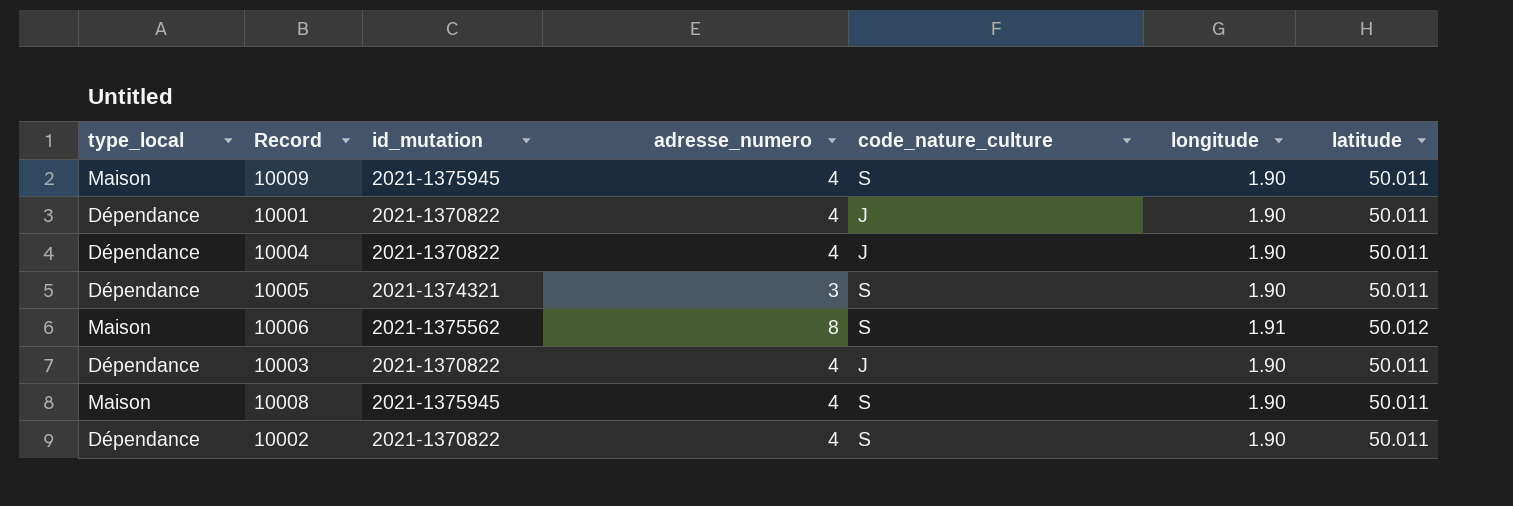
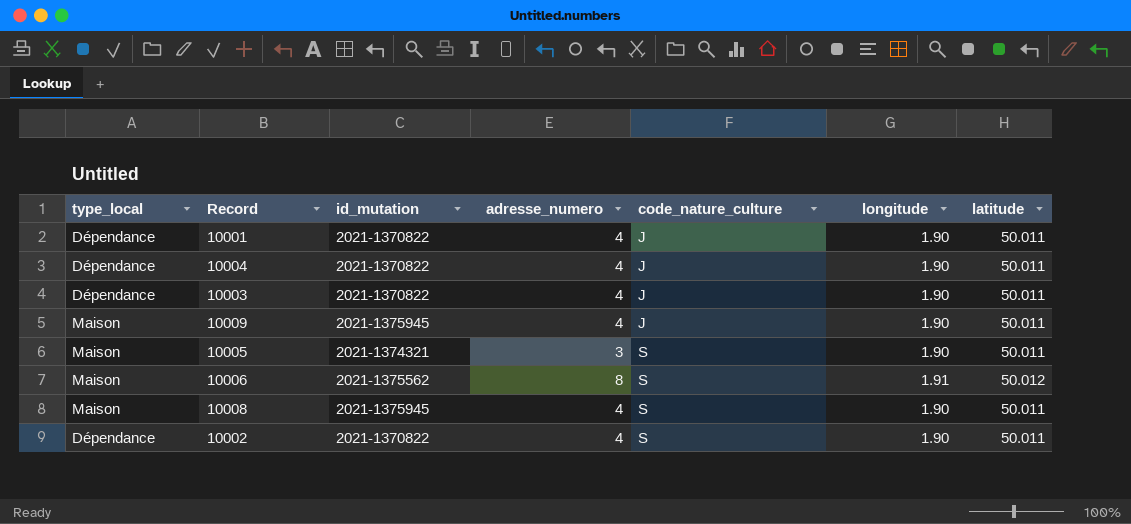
row order: none -> code_nature_culture ascending
10009 | code_nature_culture: S -> J
10005 | type_local: Dépendance -> Maison

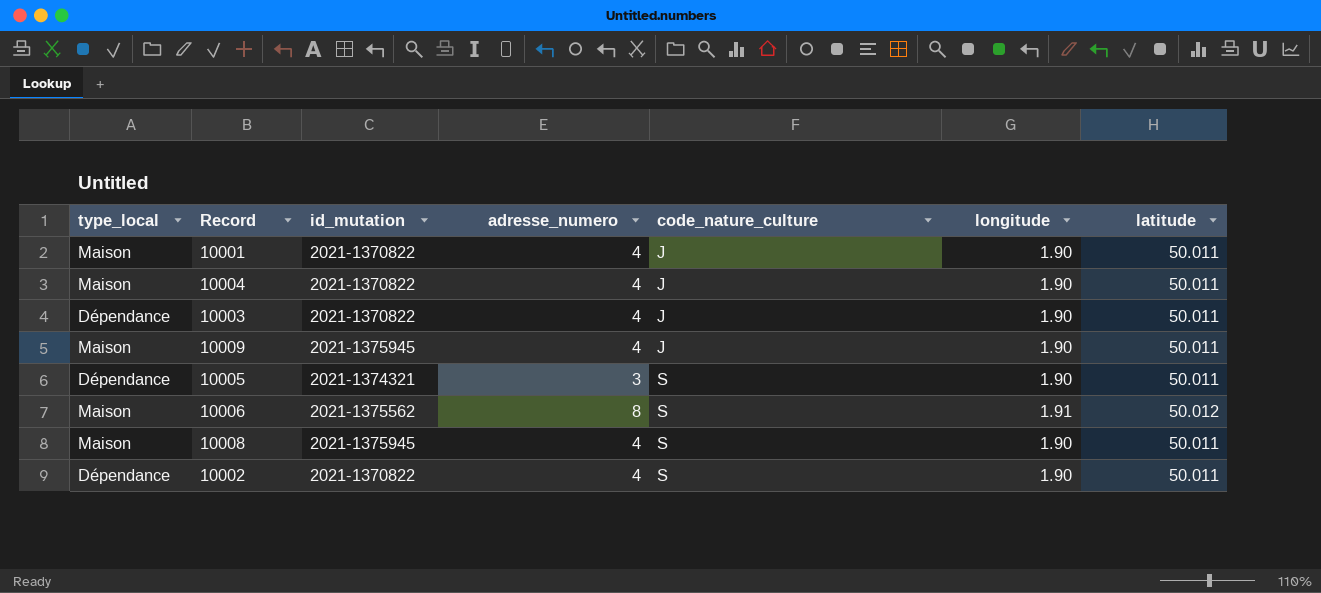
10001 | type_local: Dépendance -> Maison
10004 | type_local: Dépendance -> Maison
10005 | type_local: Maison -> Dépendance

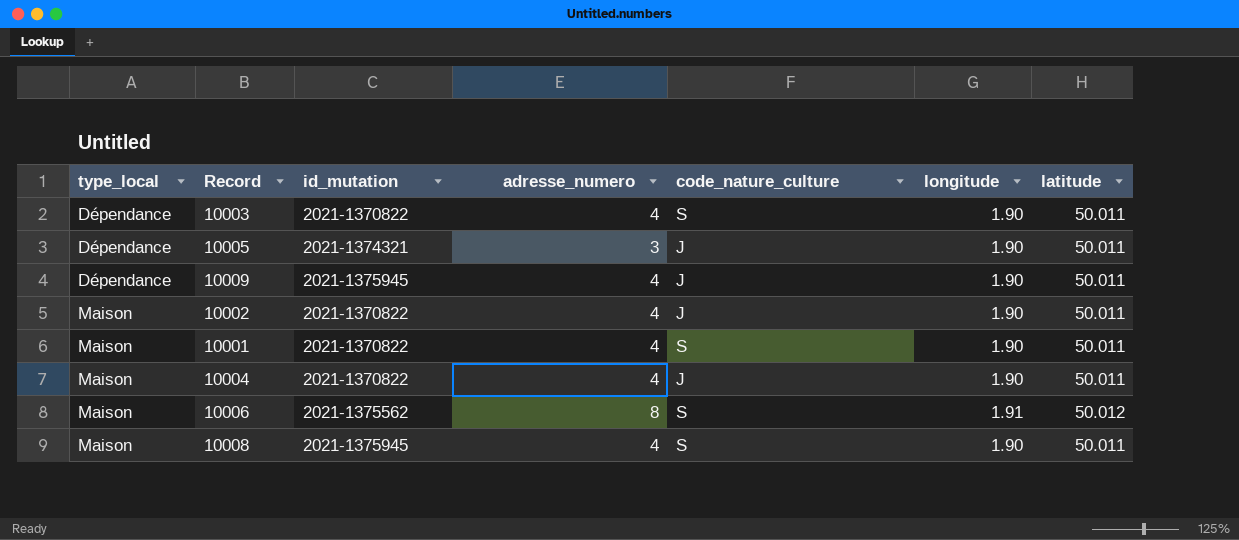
row order: code_nature_culture ascending -> type_local ascending
10003 | code_nature_culture: J -> S
10005 | code_nature_culture: S -> J
10009 | type_local: Maison -> Dépendance
10002 | type_local: Dépendance -> Maison
10002 | code_nature_culture: S -> J
10001 | code_nature_culture: J -> S

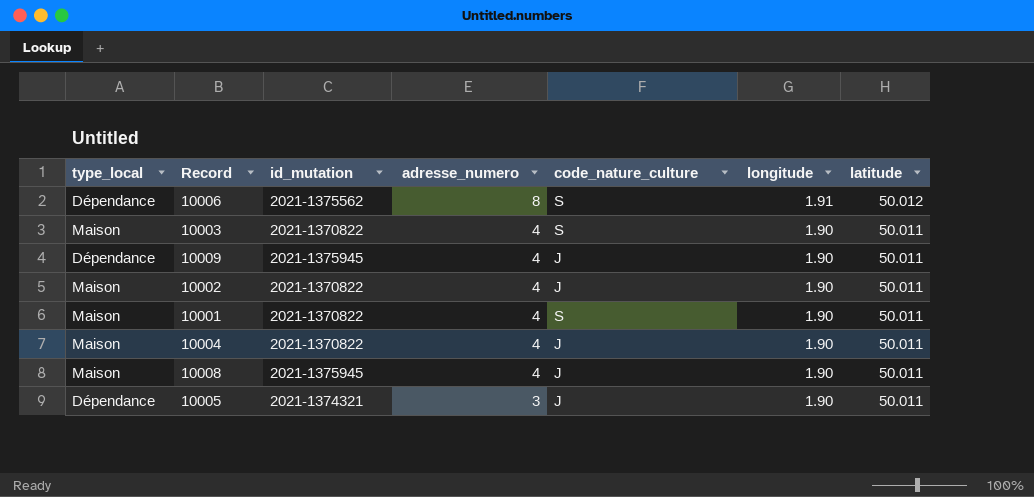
row order: type_local ascending -> adresse_numero descending
10006 | type_local: Maison -> Dépendance
10003 | type_local: Dépendance -> Maison
10008 | code_nature_culture: S -> J

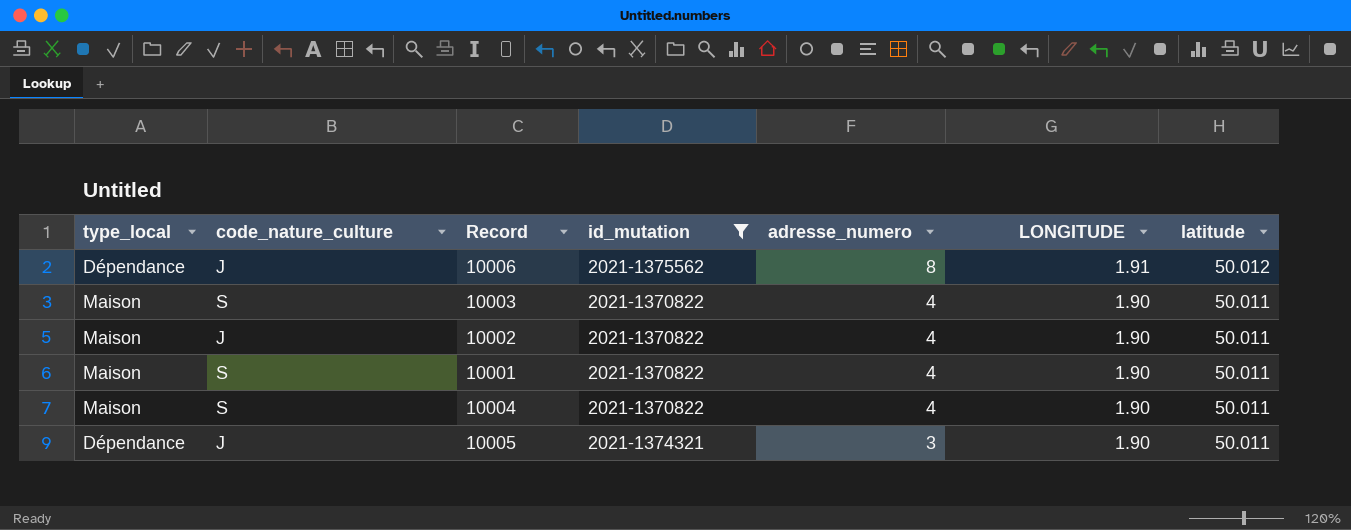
filter: none -> id_mutation != 2021-1375945
column code_nature_culture | position: 5 -> 2
column name: longitude -> LONGITUDE
10006 | code_nature_culture: S -> J
10004 | code_nature_culture: J -> S

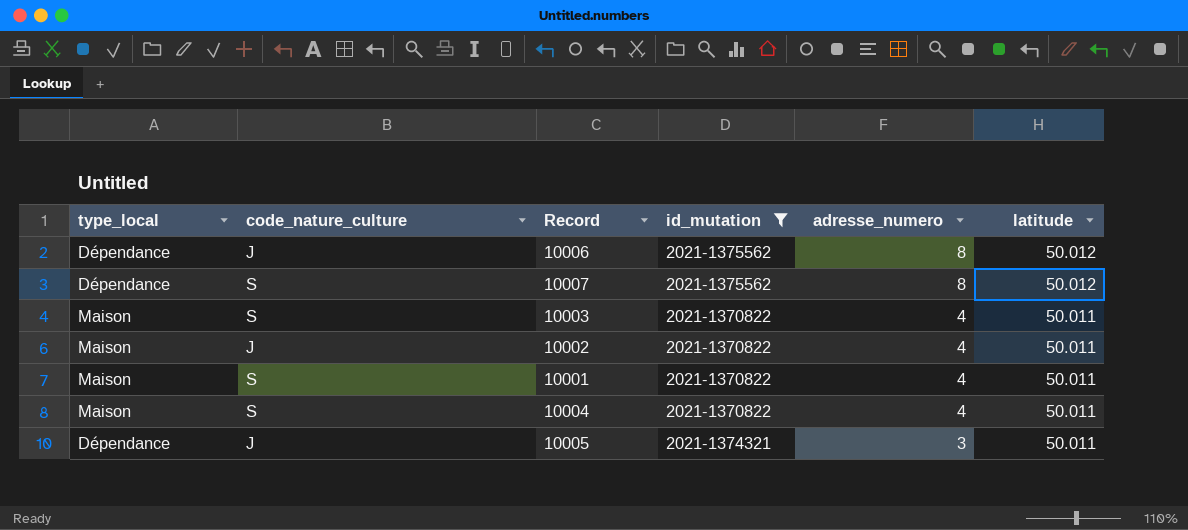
column LONGITUDE | position: 6 -> none
row 10007: none -> Dépendance | S | 2021-1375562 | 8 | 50.012

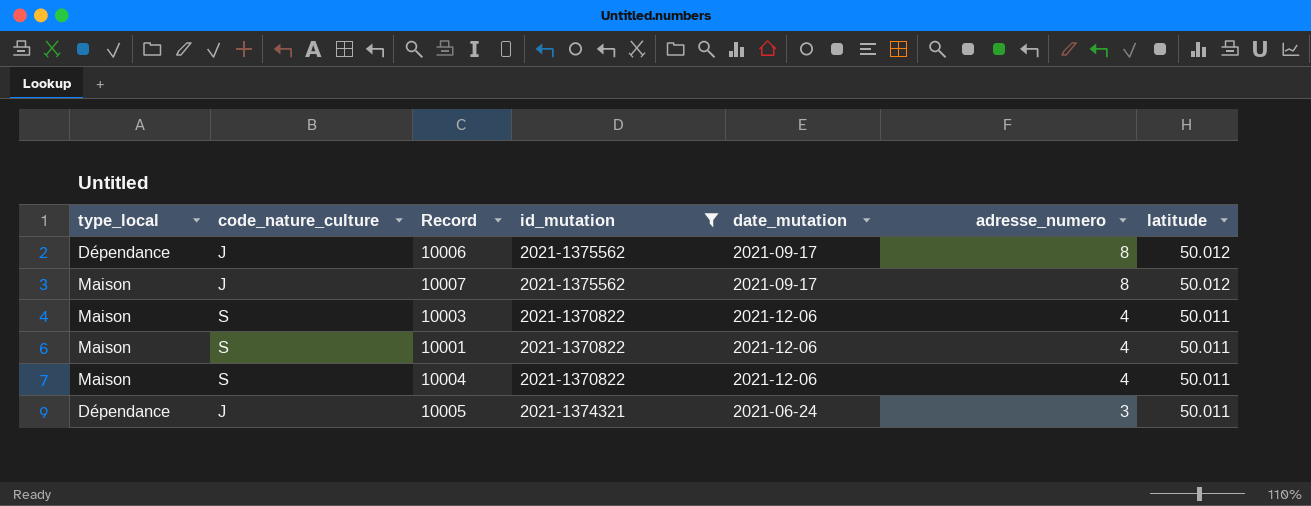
column date_mutation | position: none -> 5
row 10002: Maison | J | 2021-1370822 | 4 | 50.011 -> none
10007 | type_local: Dépendance -> Maison
10007 | code_nature_culture: S -> J

